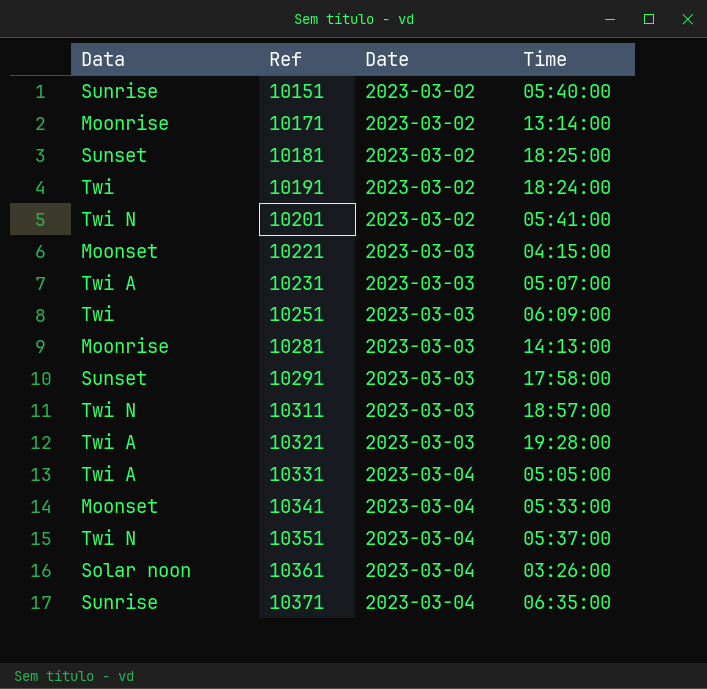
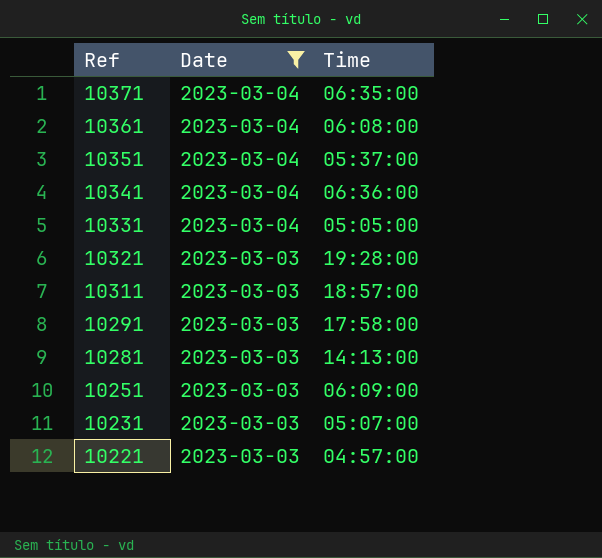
filter: none -> Date != 2023-03-02
row order: Ref ascending -> Ref descending
column Data | position: 1 -> none
10361 | Time: 03:26:00 -> 06:08:00
10341 | Time: 05:33:00 -> 06:36:00
10221 | Time: 04:15:00 -> 04:57:00

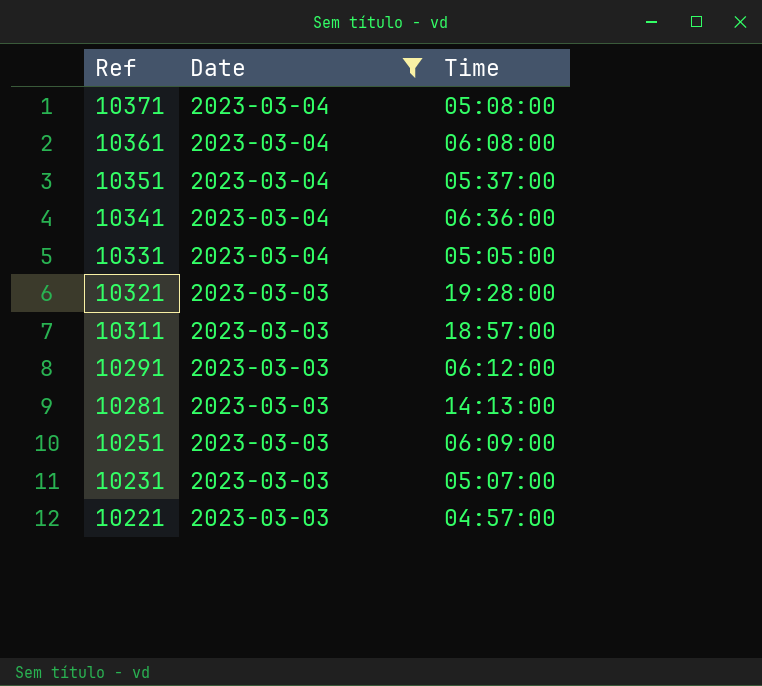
10371 | Time: 06:35:00 -> 05:08:00
10291 | Time: 17:58:00 -> 06:12:00

